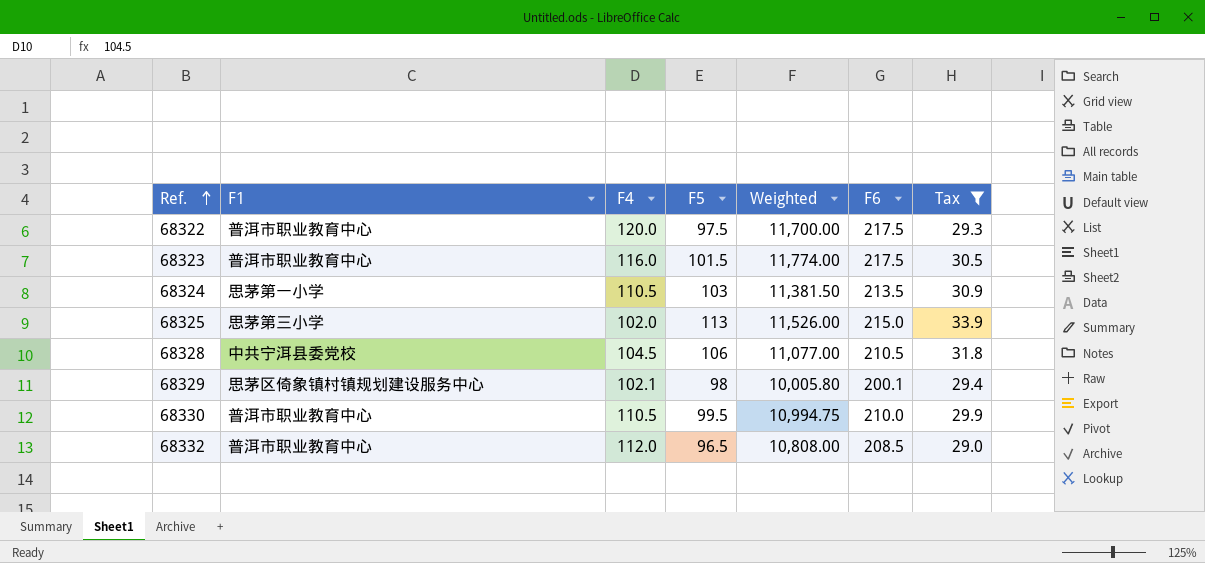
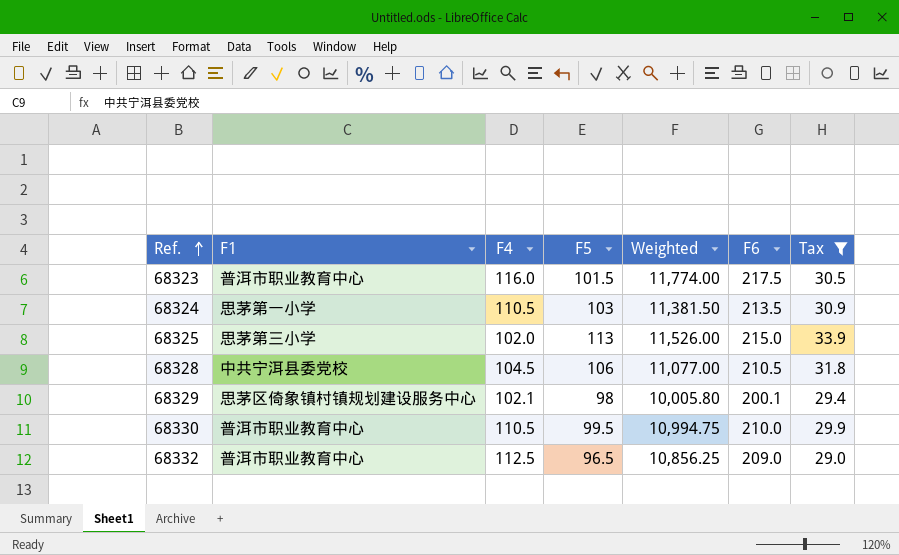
row 68322: 普洱市职业教育中心 | 120.0 | 97.5 | 11,700.00 | 217.5 | 29.3 -> none
68332 | F4: 112.0 -> 112.5
68332 | Weighted: 10,808.00 -> 10,856.25
68332 | F6: 208.5 -> 209.0

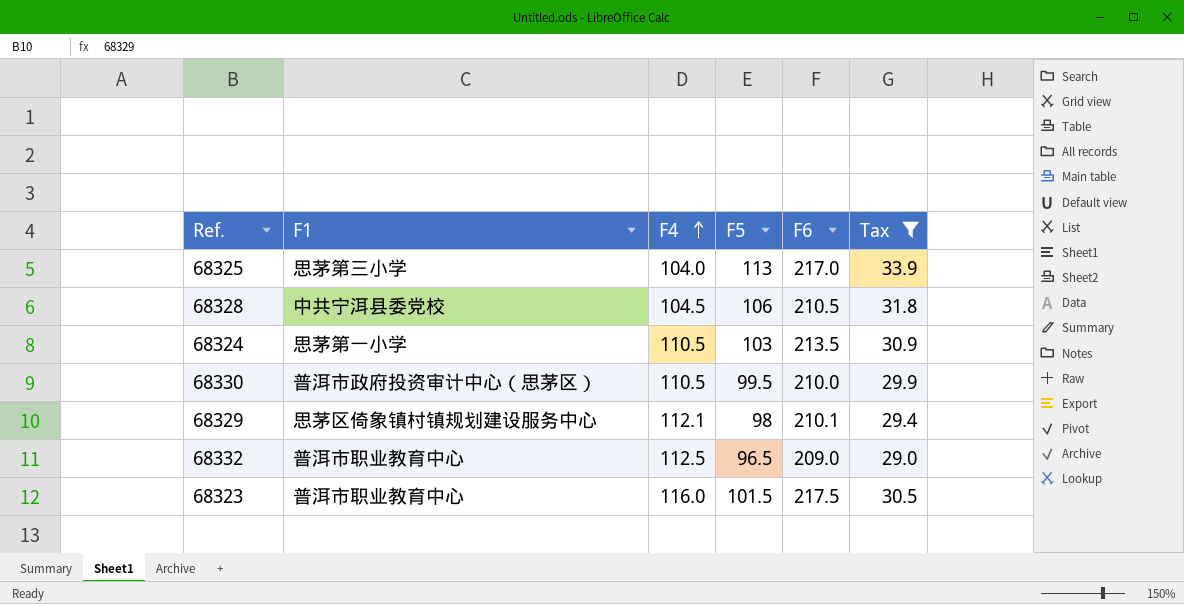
row order: Ref. ascending -> F4 ascending
column Weighted | formula: [F4] * [F5] -> none
68325 | F4: 102.0 -> 104.0
68325 | F6: 215.0 -> 217.0
68330 | F1: 普洱市职业教育中心 -> 普洱市政府投资审计中心（思茅区）
68329 | F4: 102.1 -> 112.1
68329 | F6: 200.1 -> 210.1

